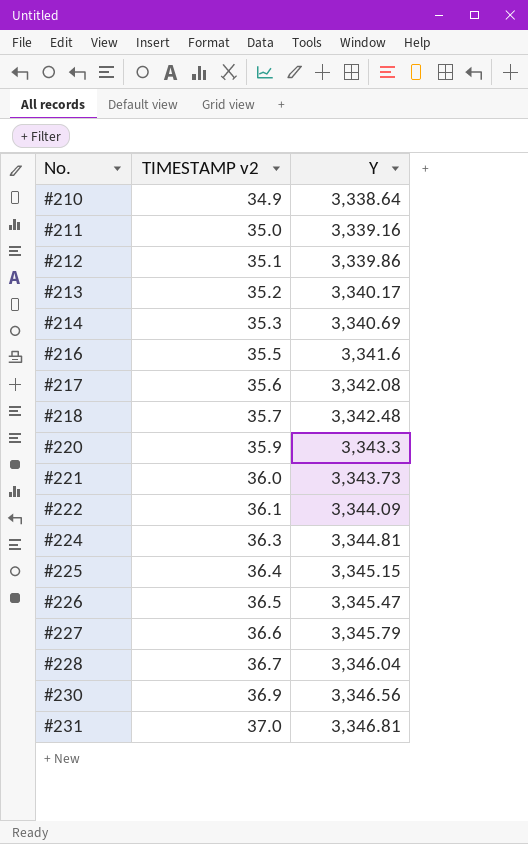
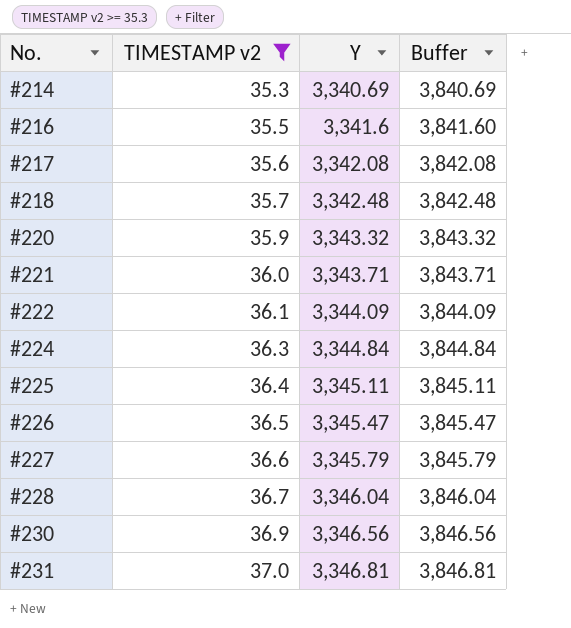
filter: none -> TIMESTAMP v2 >= 35.3
column Buffer | formula: none -> [Y] + 500
#220 | Y: 3,343.3 -> 3,343.32
#221 | Y: 3,343.73 -> 3,343.71
#224 | Y: 3,344.81 -> 3,344.84
#225 | Y: 3,345.15 -> 3,345.11

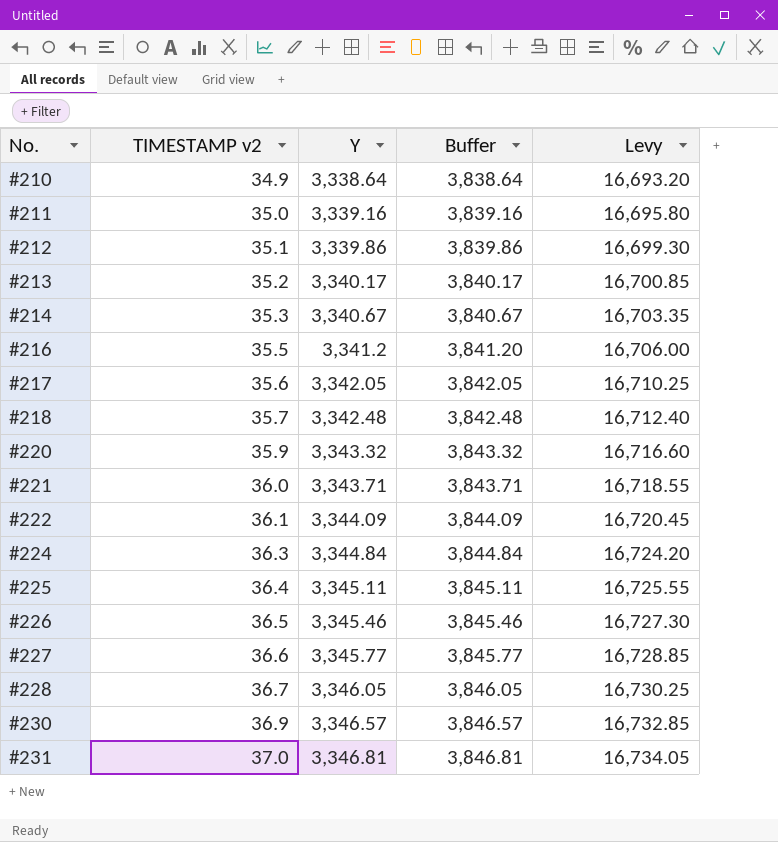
filter: TIMESTAMP v2 >= 35.3 -> none
column Levy | formula: none -> [Y] * 5
#214 | Y: 3,340.69 -> 3,340.67
#214 | Buffer: 3,840.69 -> 3,840.67
#216 | Y: 3,341.6 -> 3,341.2
#216 | Buffer: 3,841.60 -> 3,841.20
#217 | Y: 3,342.08 -> 3,342.05
#217 | Buffer: 3,842.08 -> 3,842.05
#226 | Y: 3,345.47 -> 3,345.46
#226 | Buffer: 3,845.47 -> 3,845.46
#227 | Y: 3,345.79 -> 3,345.77
#227 | Buffer: 3,845.79 -> 3,845.77
#228 | Y: 3,346.04 -> 3,346.05
#228 | Buffer: 3,846.04 -> 3,846.05
#230 | Y: 3,346.56 -> 3,346.57
#230 | Buffer: 3,846.56 -> 3,846.57

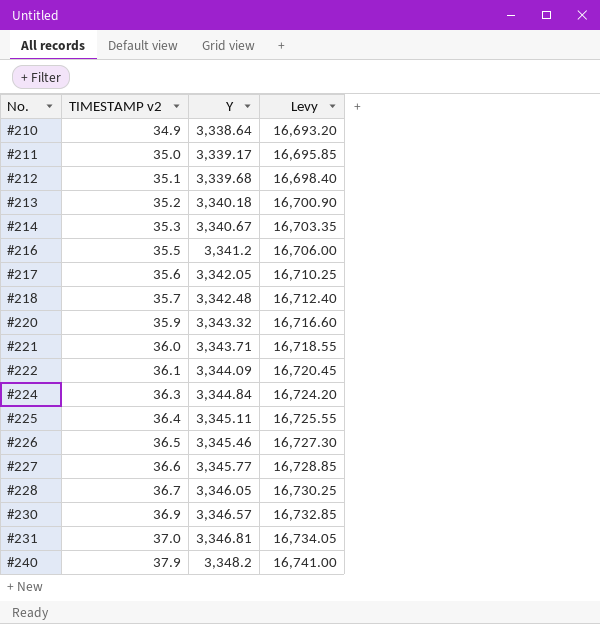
column Buffer | formula: [Y] + 500 -> none
#211 | Y: 3,339.16 -> 3,339.17
#211 | Levy: 16,695.80 -> 16,695.85
#212 | Y: 3,339.86 -> 3,339.68
#212 | Levy: 16,699.30 -> 16,698.40
#213 | Y: 3,340.17 -> 3,340.18
#213 | Levy: 16,700.85 -> 16,700.90
row #240: none -> 37.9 | 3,348.2 | 16,741.00

